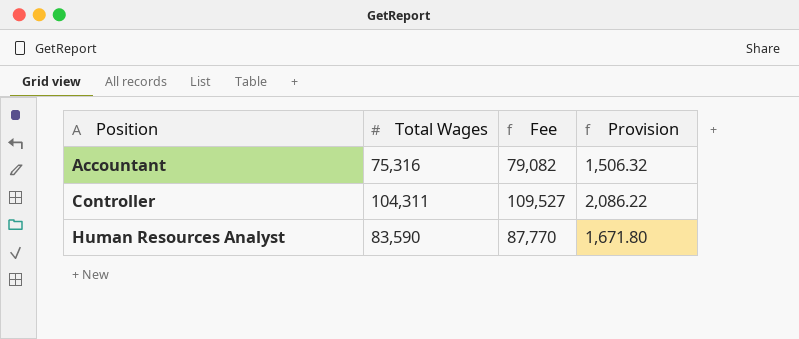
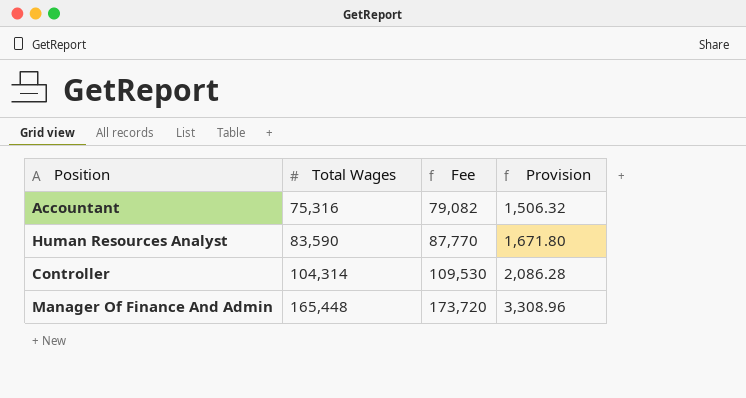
row order: Position ascending -> Total Wages ascending
Controller | Total Wages: 104,311 -> 104,314
Controller | Fee: 109,527 -> 109,530
Controller | Provision: 2,086.22 -> 2,086.28
row Manager Of Finance And Admin: none -> 165,448 | 173,720 | 3,308.96

